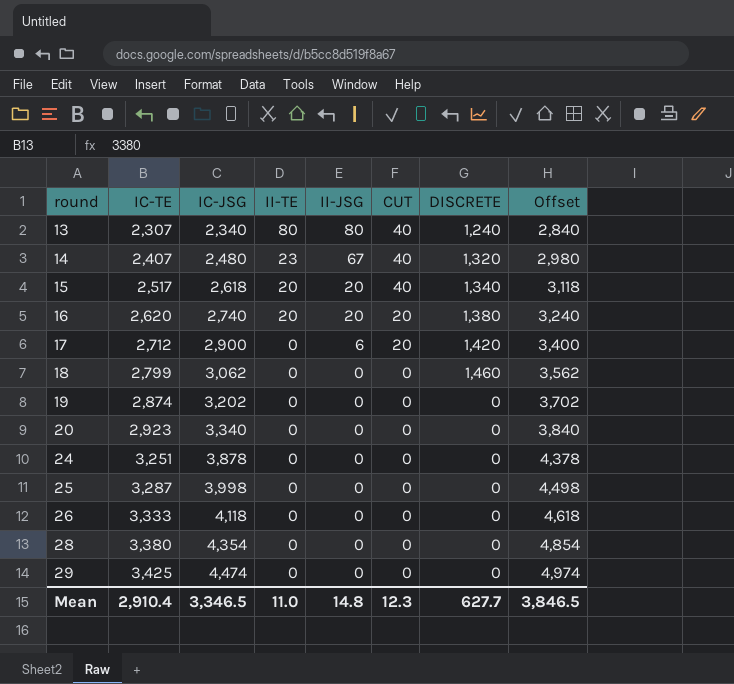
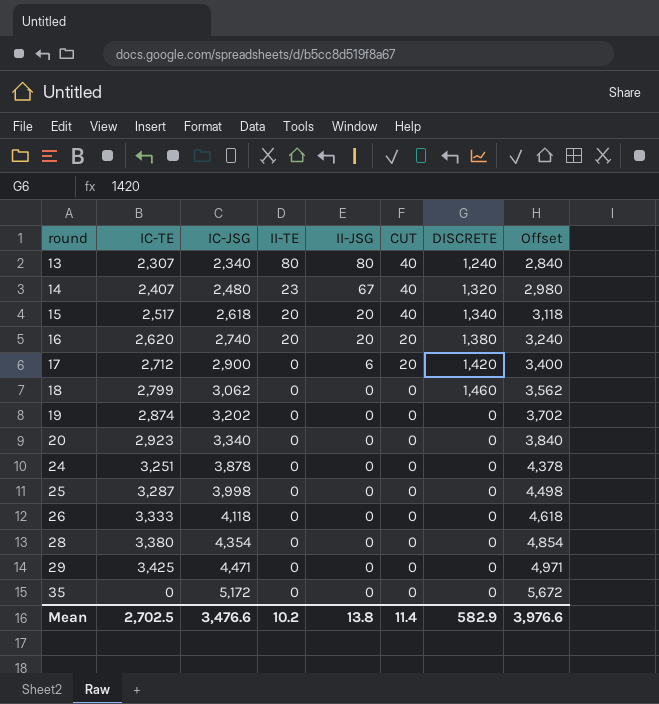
29 | IC-JSG: 4,474 -> 4,471
29 | Offset: 4,974 -> 4,971
row 35: none -> 0 | 5,172 | 0 | 0 | 0 | 0 | 5,672
Mean | IC-TE: 2,910.4 -> 2,702.5
Mean | IC-JSG: 3,346.5 -> 3,476.6
Mean | II-TE: 11.0 -> 10.2
Mean | II-JSG: 14.8 -> 13.8
Mean | CUT: 12.3 -> 11.4
Mean | DISCRETE: 627.7 -> 582.9
Mean | Offset: 3,846.5 -> 3,976.6

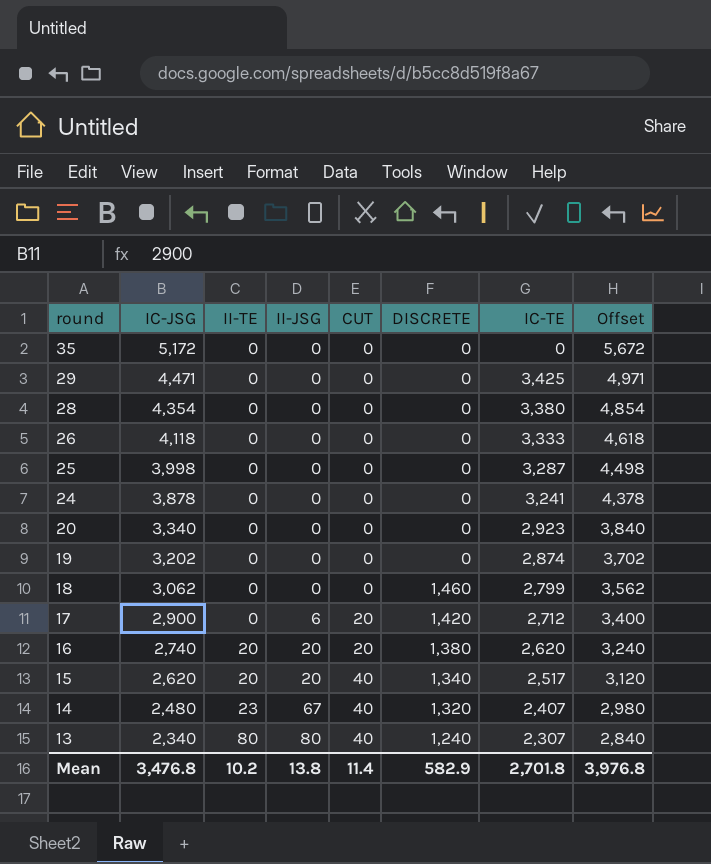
row order: round ascending -> round descending
column IC-TE | position: 2 -> 7
24 | IC-TE: 3,251 -> 3,241
15 | IC-JSG: 2,618 -> 2,620
15 | Offset: 3,118 -> 3,120
Mean | IC-JSG: 3,476.6 -> 3,476.8
Mean | IC-TE: 2,702.5 -> 2,701.8
Mean | Offset: 3,976.6 -> 3,976.8

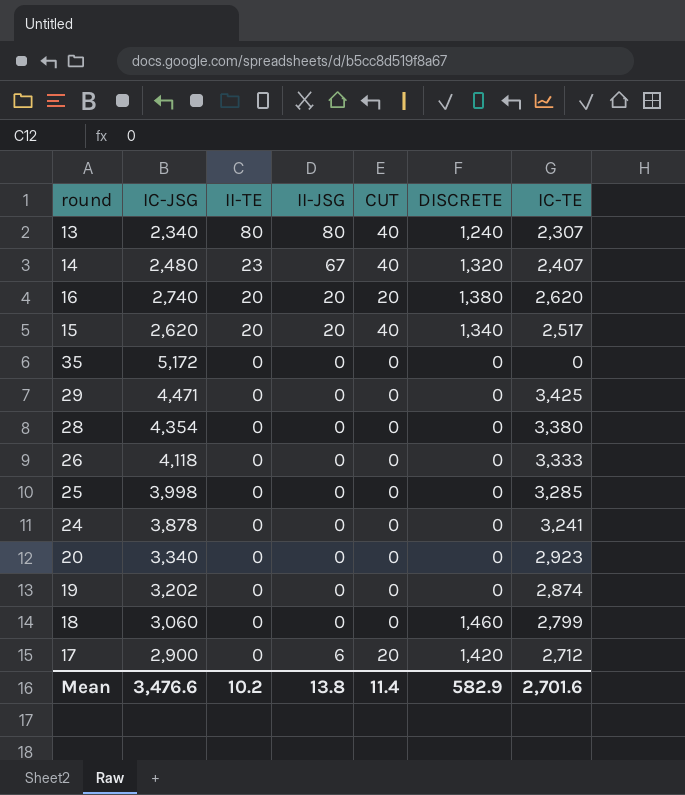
row order: round descending -> II-TE descending
column Offset | formula: [IC-JSG] + 500 -> none
25 | IC-TE: 3,287 -> 3,285
18 | IC-JSG: 3,062 -> 3,060
Mean | IC-JSG: 3,476.8 -> 3,476.6
Mean | IC-TE: 2,701.8 -> 2,701.6

